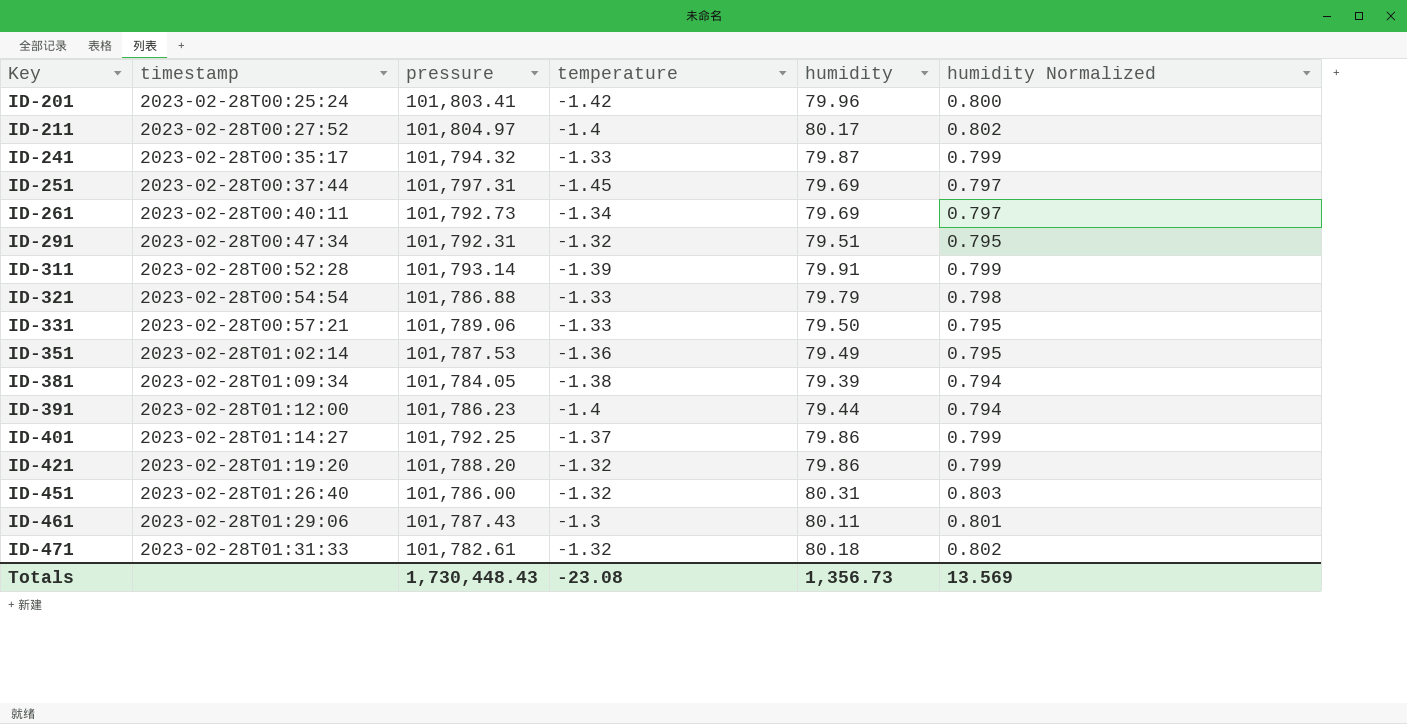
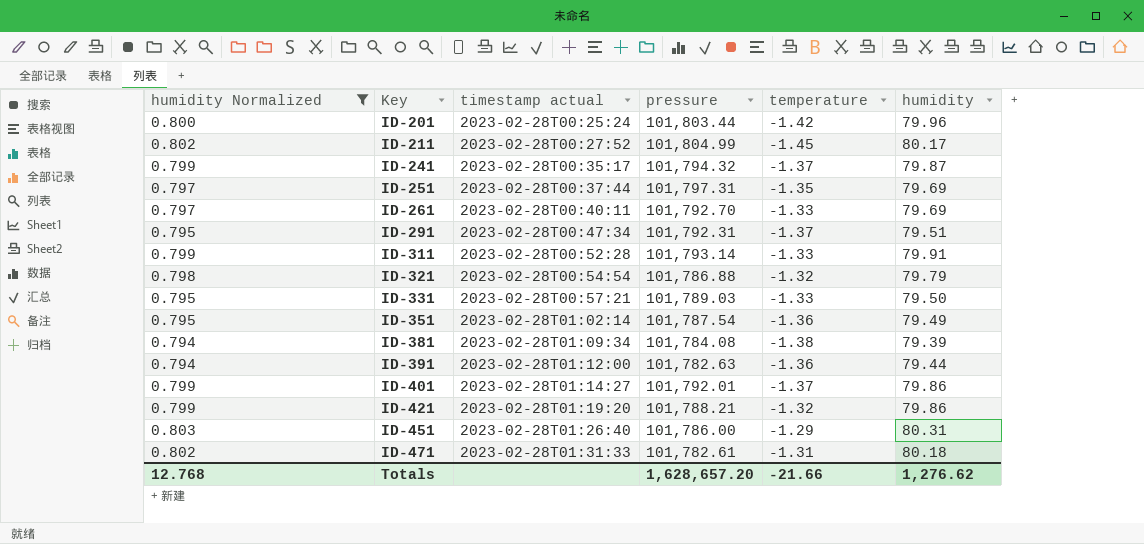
filter: none -> humidity Normalized != 0.801
column humidity Normalized | position: 6 -> 1
column name: timestamp -> timestamp actual
ID-201 | pressure: 101,803.41 -> 101,803.44
ID-211 | pressure: 101,804.97 -> 101,804.99
ID-211 | temperature: -1.4 -> -1.45
ID-241 | temperature: -1.33 -> -1.37
ID-251 | temperature: -1.45 -> -1.35
ID-261 | pressure: 101,792.73 -> 101,792.70
ID-261 | temperature: -1.34 -> -1.33
ID-291 | temperature: -1.32 -> -1.37
ID-311 | temperature: -1.39 -> -1.33
ID-321 | temperature: -1.33 -> -1.32
ID-331 | pressure: 101,789.06 -> 101,789.03
ID-351 | pressure: 101,787.53 -> 101,787.54
ID-381 | pressure: 101,784.05 -> 101,784.08
ID-391 | pressure: 101,786.23 -> 101,782.63
ID-391 | temperature: -1.4 -> -1.36
ID-401 | pressure: 101,792.25 -> 101,792.01
ID-421 | pressure: 101,788.20 -> 101,788.21
ID-451 | temperature: -1.32 -> -1.29
ID-471 | temperature: -1.32 -> -1.31
Totals | humidity Normalized: 13.569 -> 12.768
Totals | pressure: 1,730,448.43 -> 1,628,657.20
Totals | temperature: -23.08 -> -21.66
Totals | humidity: 1,356.73 -> 1,276.62

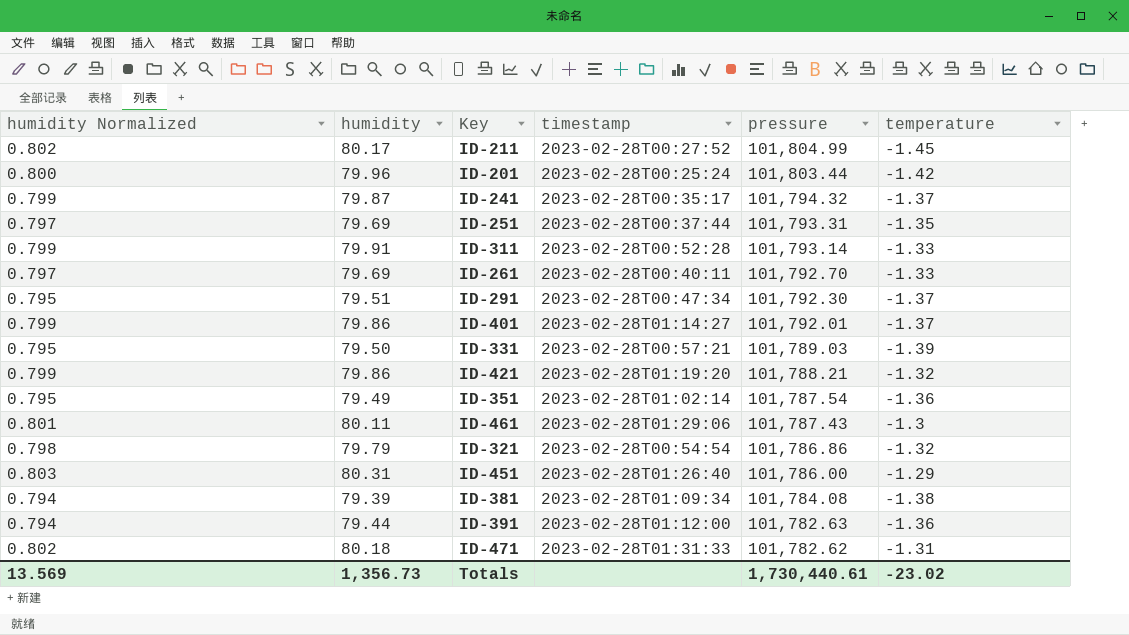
filter: humidity Normalized != 0.801 -> none
row order: Key ascending -> pressure descending
column humidity | position: 6 -> 2
column name: timestamp actual -> timestamp
ID-251 | pressure: 101,797.31 -> 101,793.31
ID-291 | pressure: 101,792.31 -> 101,792.30
ID-331 | temperature: -1.33 -> -1.39
ID-321 | pressure: 101,786.88 -> 101,786.86
ID-471 | pressure: 101,782.61 -> 101,782.62
Totals | humidity Normalized: 12.768 -> 13.569
Totals | humidity: 1,276.62 -> 1,356.73
Totals | pressure: 1,628,657.20 -> 1,730,440.61
Totals | temperature: -21.66 -> -23.02

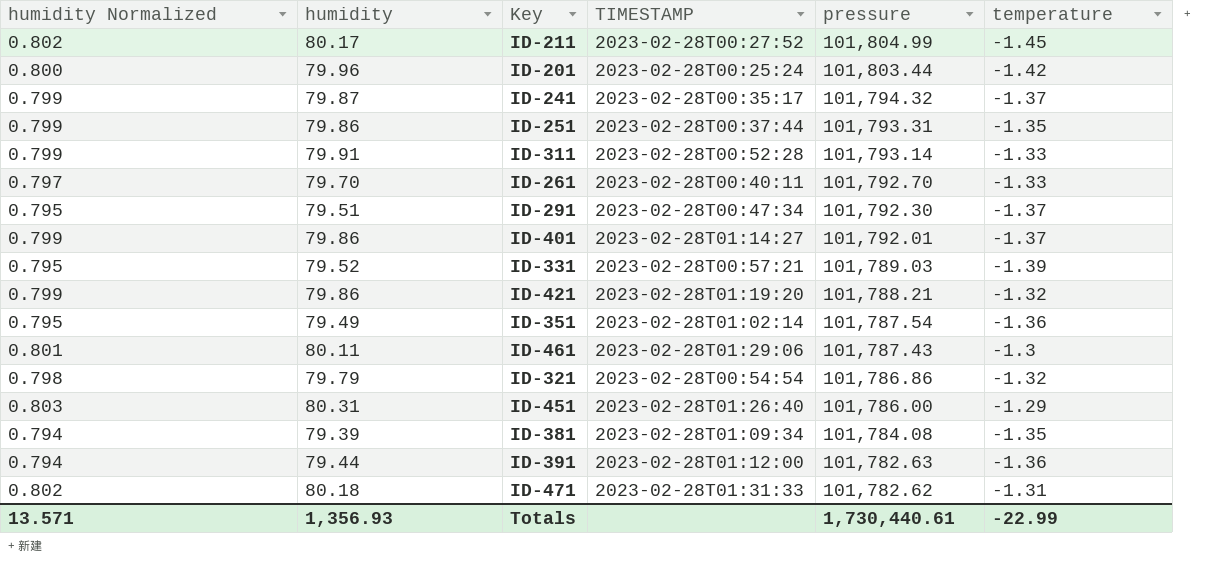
column name: timestamp -> TIMESTAMP
ID-251 | humidity Normalized: 0.797 -> 0.799
ID-251 | humidity: 79.69 -> 79.86
ID-261 | humidity: 79.69 -> 79.70
ID-331 | humidity: 79.50 -> 79.52
ID-381 | temperature: -1.38 -> -1.35
Totals | humidity Normalized: 13.569 -> 13.571
Totals | humidity: 1,356.73 -> 1,356.93
Totals | temperature: -23.02 -> -22.99

